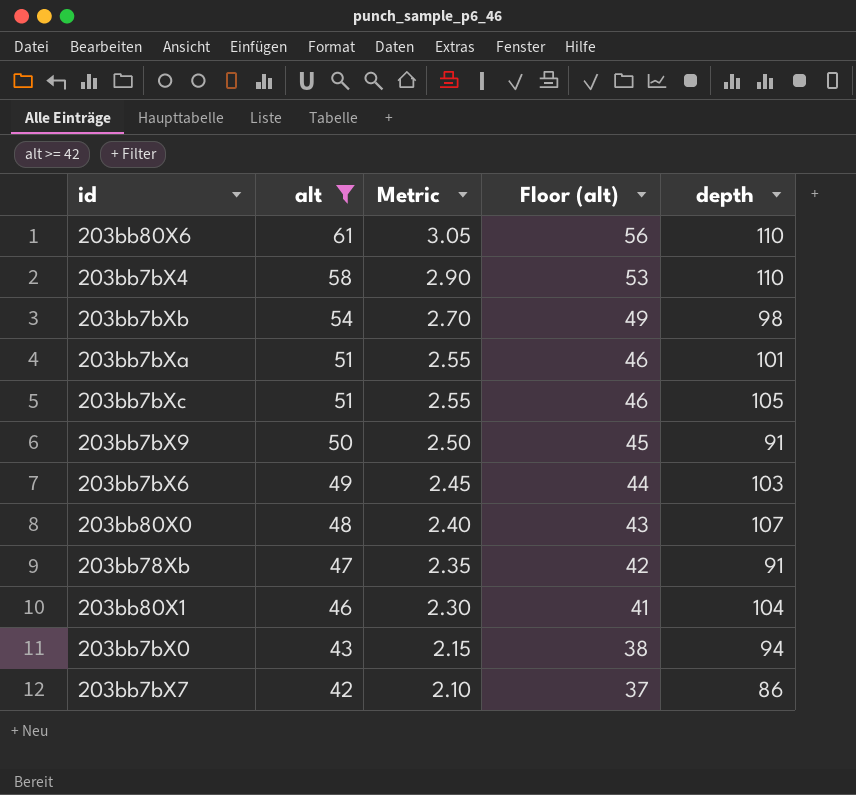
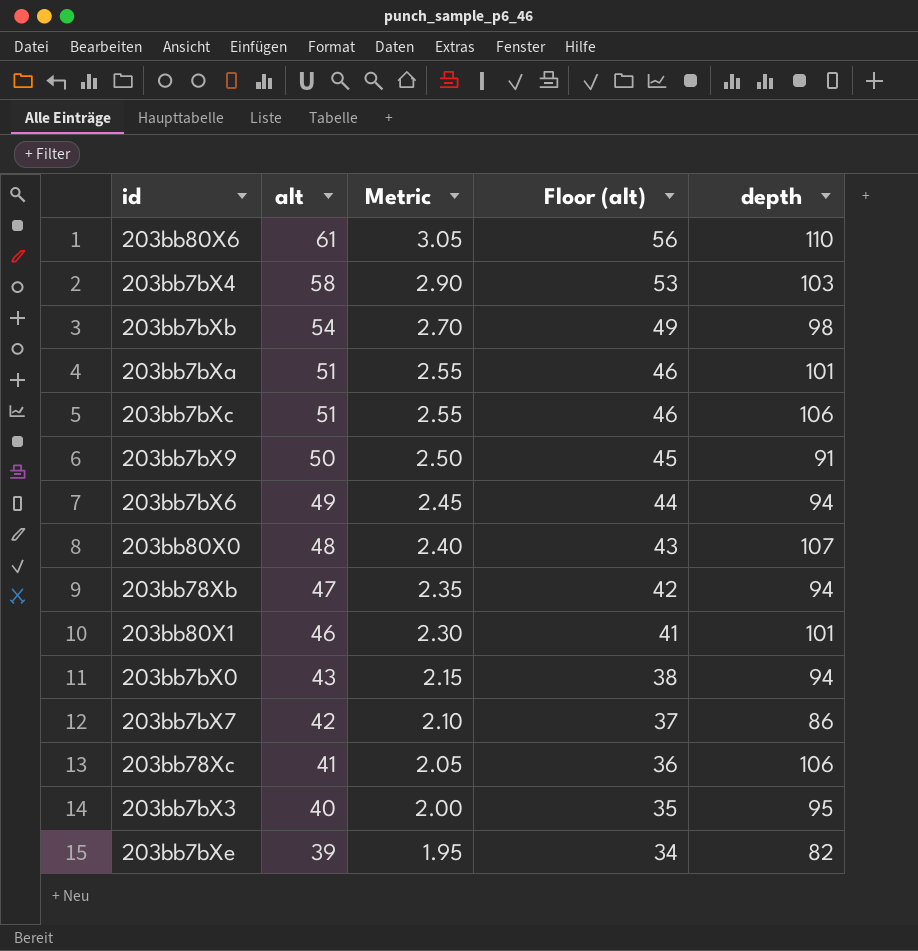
filter: alt >= 42 -> none
203bb7bX4 | depth: 110 -> 103
203bb7bXc | depth: 105 -> 106
203bb7bX6 | depth: 103 -> 94
203bb78Xb | depth: 91 -> 94
203bb80X1 | depth: 104 -> 101

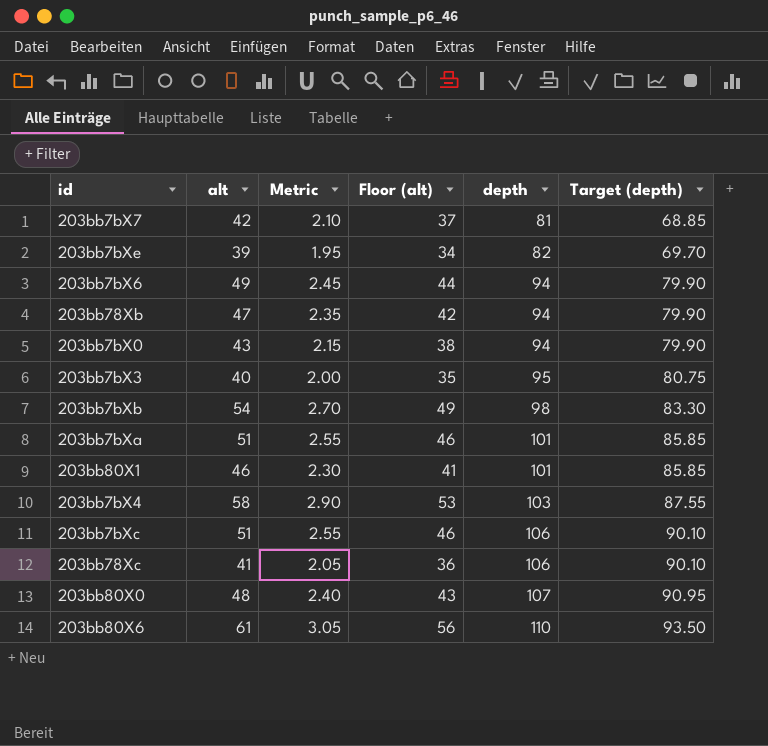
row order: alt descending -> depth ascending
column Target (depth) | formula: none -> [depth] * 0.85
row 203bb7bX9: 50 | 2.50 | 45 | 91 -> none
203bb7bX7 | depth: 86 -> 81

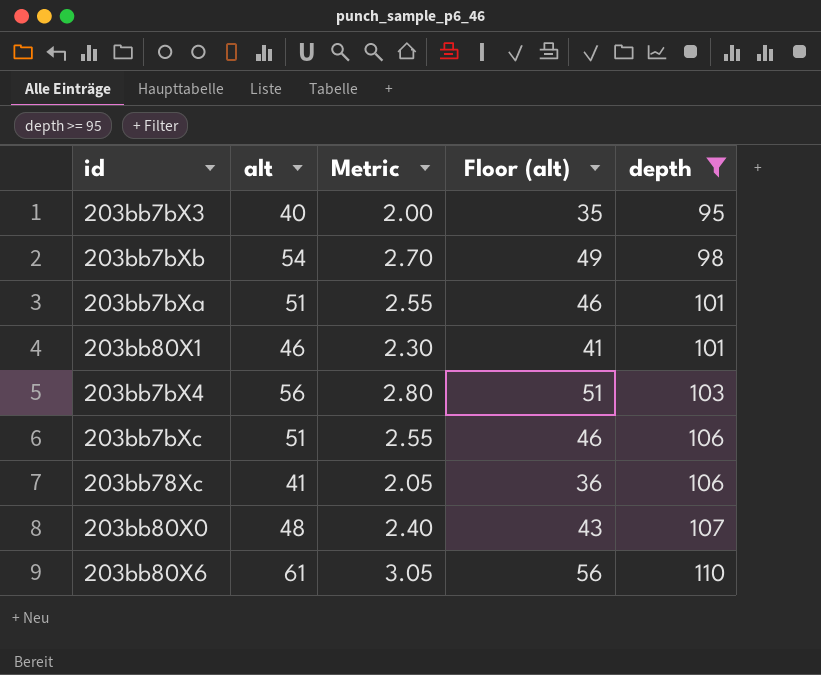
filter: none -> depth >= 95
column Target (depth) | formula: [depth] * 0.85 -> none
203bb7bX4 | alt: 58 -> 56
203bb7bX4 | Metric: 2.90 -> 2.80
203bb7bX4 | Floor (alt): 53 -> 51

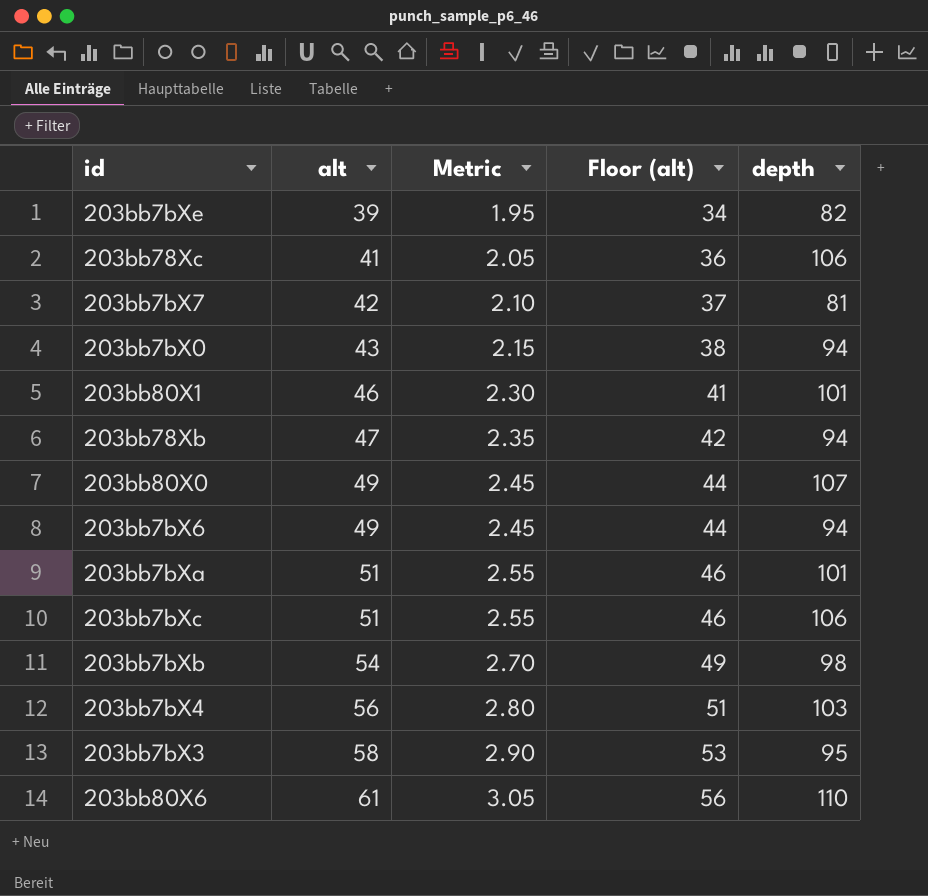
filter: depth >= 95 -> none
row order: depth ascending -> alt ascending
203bb80X0 | alt: 48 -> 49
203bb80X0 | Metric: 2.40 -> 2.45
203bb80X0 | Floor (alt): 43 -> 44
203bb7bX3 | alt: 40 -> 58
203bb7bX3 | Metric: 2.00 -> 2.90
203bb7bX3 | Floor (alt): 35 -> 53

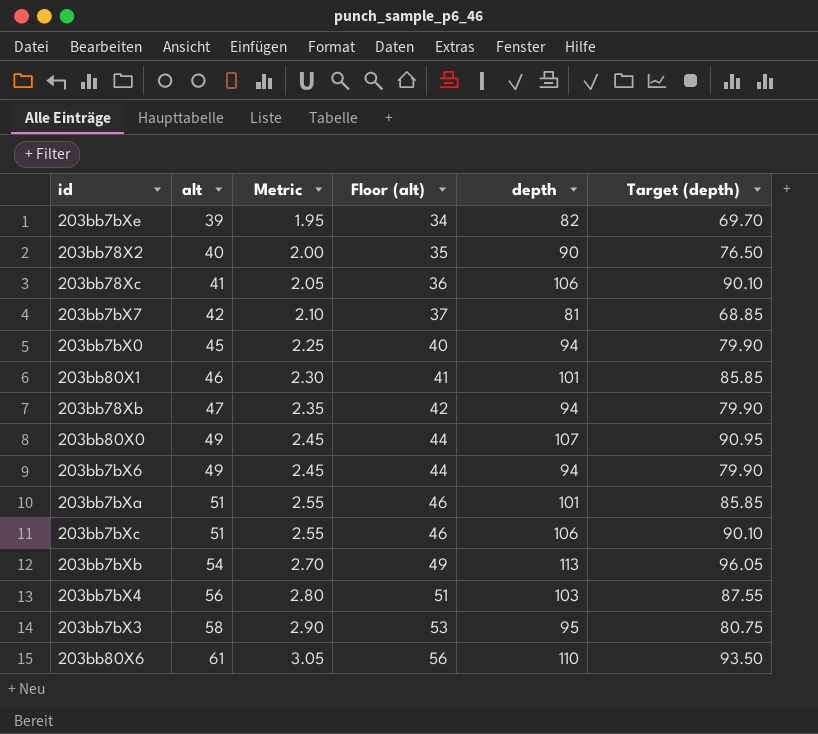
column Target (depth) | formula: none -> [depth] * 0.85
row 203bb78X2: none -> 40 | 2.00 | 35 | 90 | 76.50
203bb7bX0 | alt: 43 -> 45
203bb7bX0 | Metric: 2.15 -> 2.25
203bb7bX0 | Floor (alt): 38 -> 40
203bb7bXb | depth: 98 -> 113

